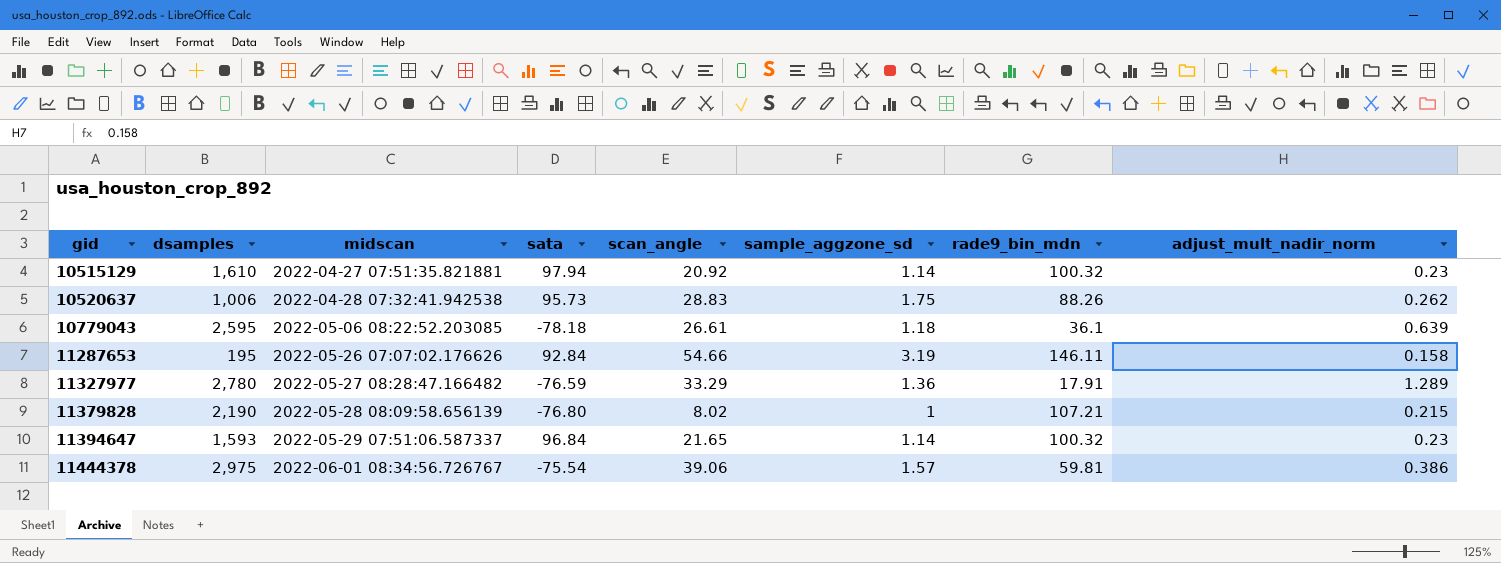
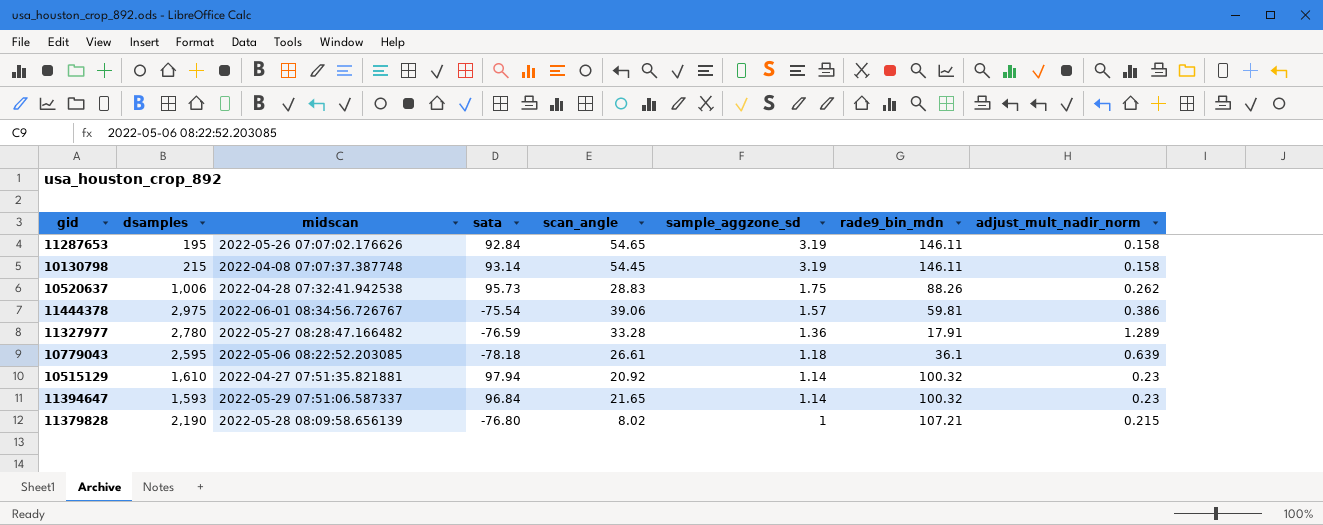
row order: gid ascending -> sample_aggzone_sd descending
11287653 | scan_angle: 54.66 -> 54.65
row 10130798: none -> 215 | 2022-04-08 07:07:37.387748 | 93.14 | 54.45 | 3.19 | 146.11 | 0.158
11327977 | scan_angle: 33.29 -> 33.28

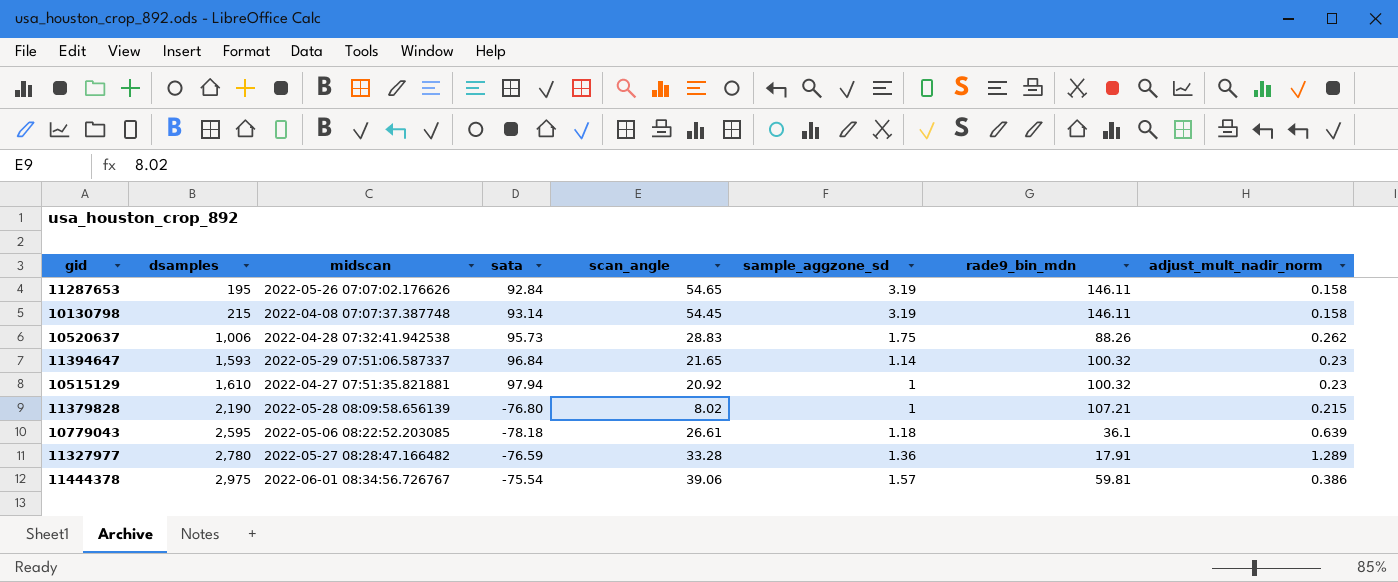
row order: sample_aggzone_sd descending -> dsamples ascending
10515129 | sample_aggzone_sd: 1.14 -> 1

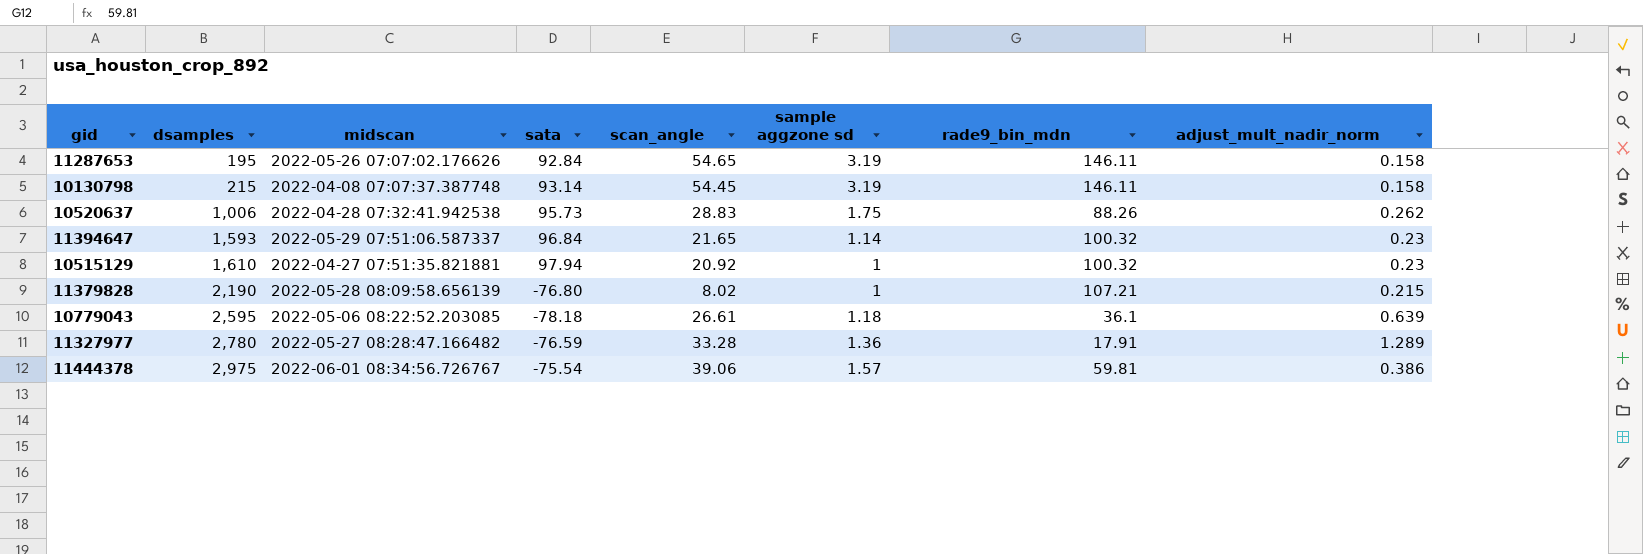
column name: sample_aggzone_sd -> sample aggzone sd

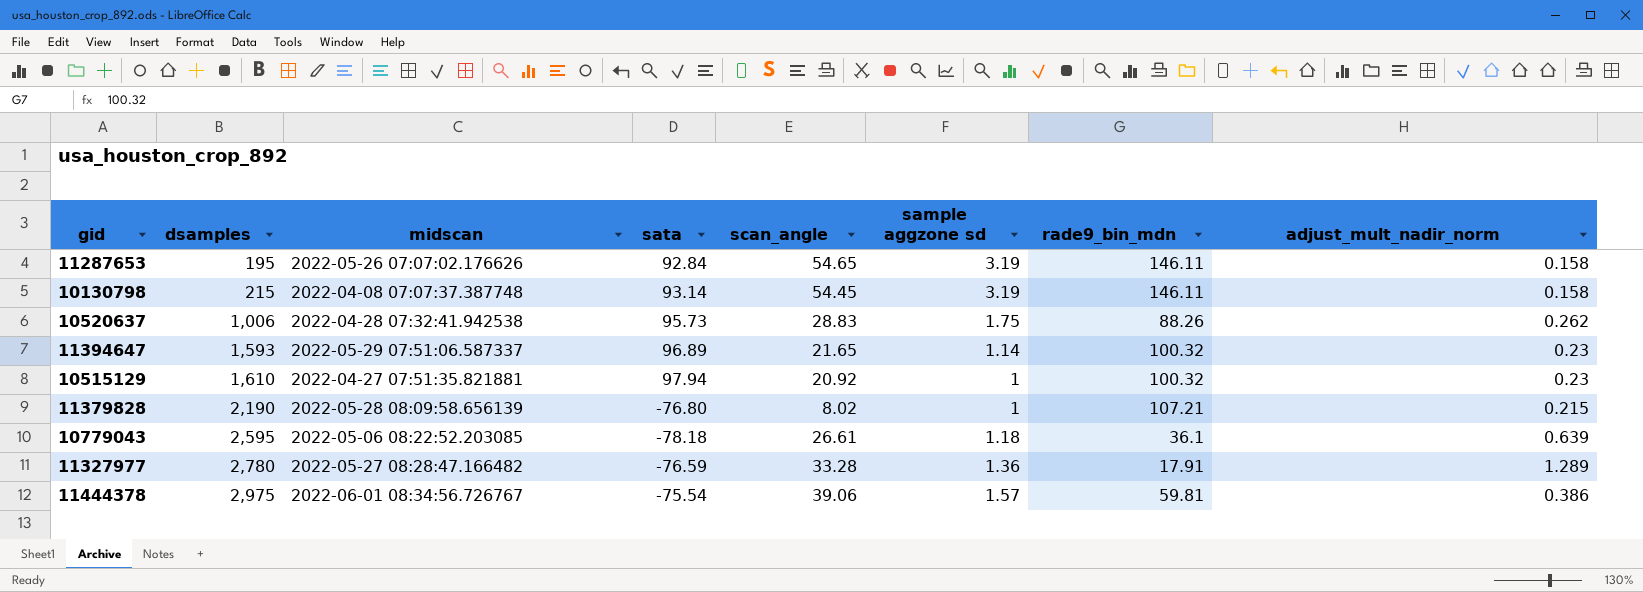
11394647 | sata: 96.84 -> 96.89

